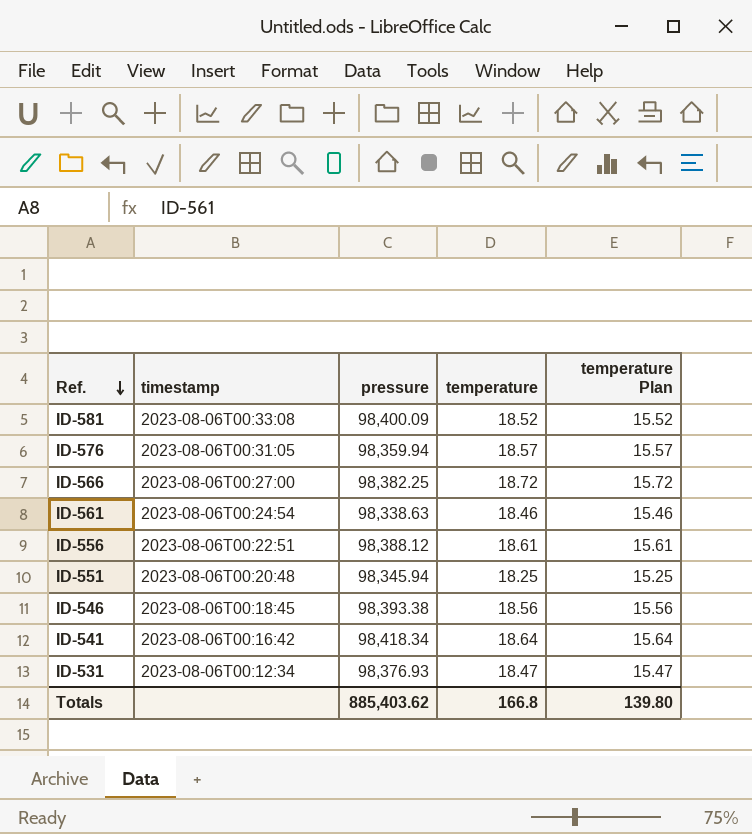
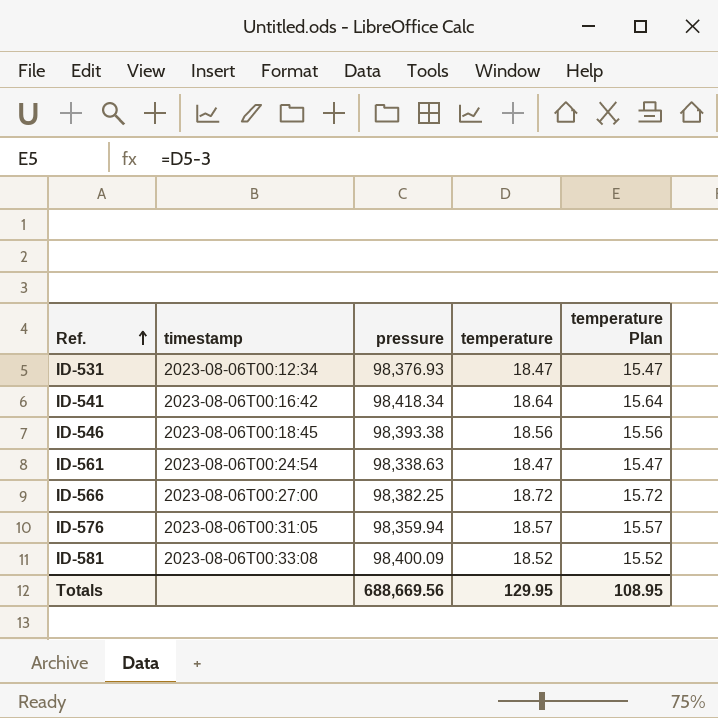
row order: Ref. descending -> Ref. ascending
row ID-556: 2023-08-06T00:22:51 | 98,388.12 | 18.61 | 15.61 -> none
row ID-551: 2023-08-06T00:20:48 | 98,345.94 | 18.25 | 15.25 -> none
ID-561 | temperature: 18.46 -> 18.47
ID-561 | temperature Plan: 15.46 -> 15.47
Totals | pressure: 885,403.62 -> 688,669.56
Totals | temperature: 166.8 -> 129.95
Totals | temperature Plan: 139.80 -> 108.95

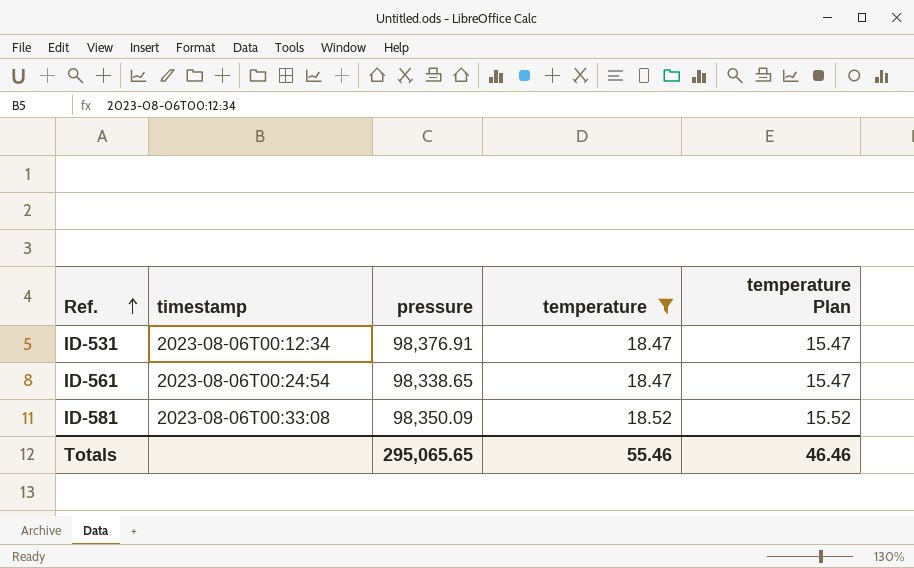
filter: none -> temperature <= 18.52
ID-531 | pressure: 98,376.93 -> 98,376.91
ID-561 | pressure: 98,338.63 -> 98,338.65
ID-581 | pressure: 98,400.09 -> 98,350.09
Totals | pressure: 688,669.56 -> 295,065.65
Totals | temperature: 129.95 -> 55.46
Totals | temperature Plan: 108.95 -> 46.46

